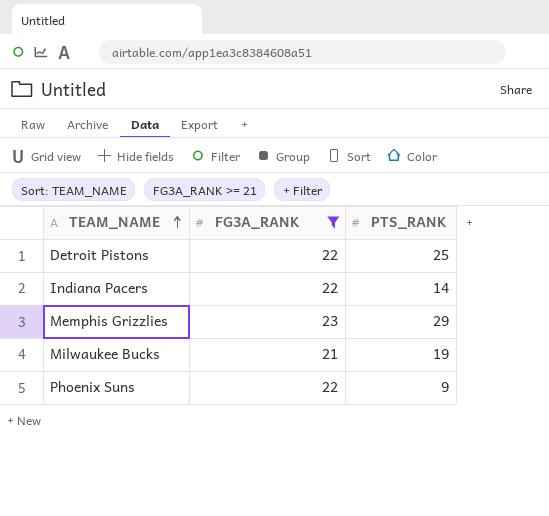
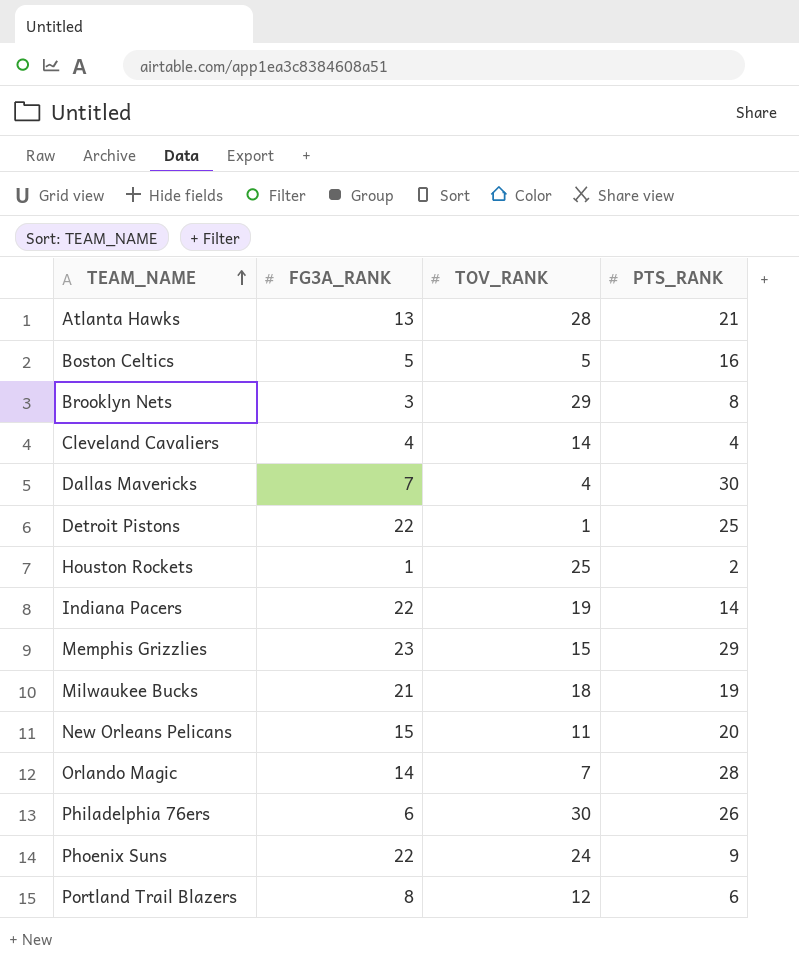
filter: FG3A_RANK >= 21 -> none
column TOV_RANK | position: none -> 3

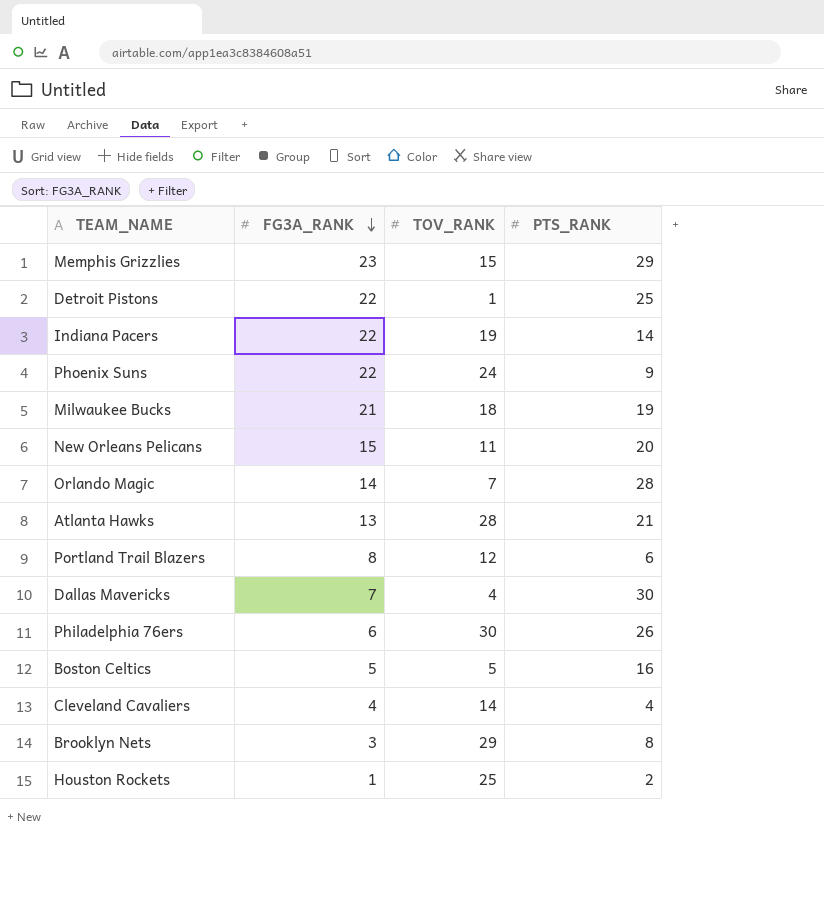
row order: TEAM_NAME ascending -> FG3A_RANK descending

